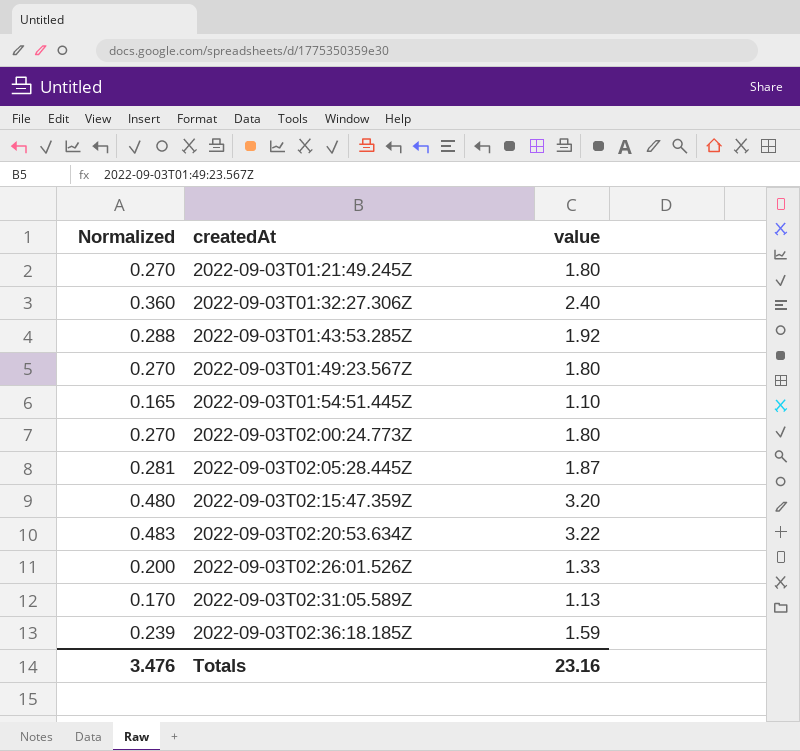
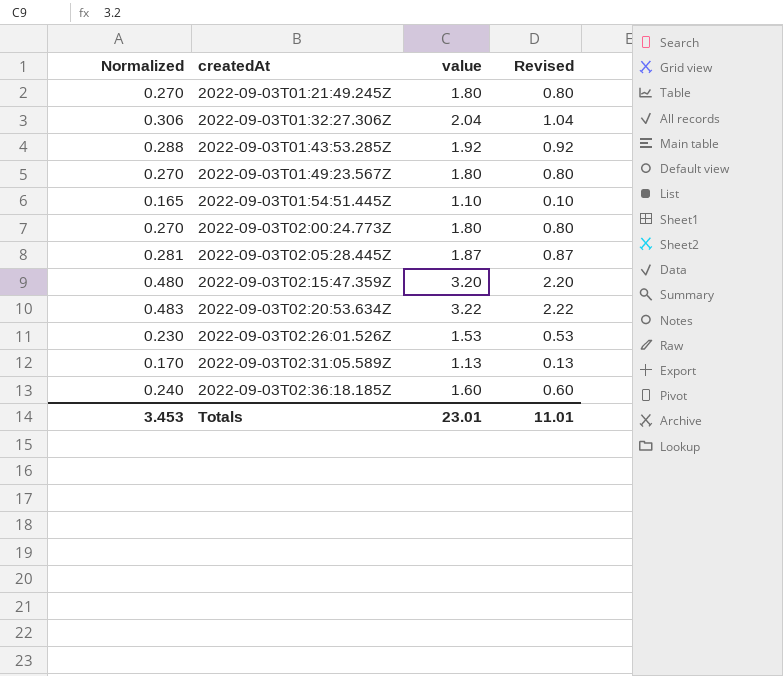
column Revised | formula: none -> [value] - 1
2022-09-03T01:32:27.306Z | Normalized: 0.360 -> 0.306
2022-09-03T01:32:27.306Z | value: 2.40 -> 2.04
2022-09-03T02:26:01.526Z | Normalized: 0.200 -> 0.230
2022-09-03T02:26:01.526Z | value: 1.33 -> 1.53
2022-09-03T02:36:18.185Z | Normalized: 0.239 -> 0.240
2022-09-03T02:36:18.185Z | value: 1.59 -> 1.60
Totals | Normalized: 3.476 -> 3.453
Totals | value: 23.16 -> 23.01

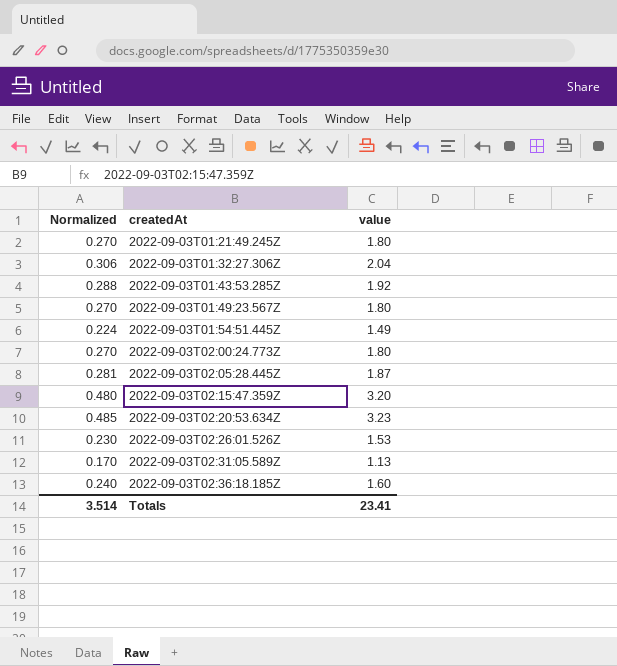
column Revised | formula: [value] - 1 -> none
2022-09-03T01:54:51.445Z | Normalized: 0.165 -> 0.224
2022-09-03T01:54:51.445Z | value: 1.10 -> 1.49
2022-09-03T02:20:53.634Z | Normalized: 0.483 -> 0.485
2022-09-03T02:20:53.634Z | value: 3.22 -> 3.23
Totals | Normalized: 3.453 -> 3.514
Totals | value: 23.01 -> 23.41

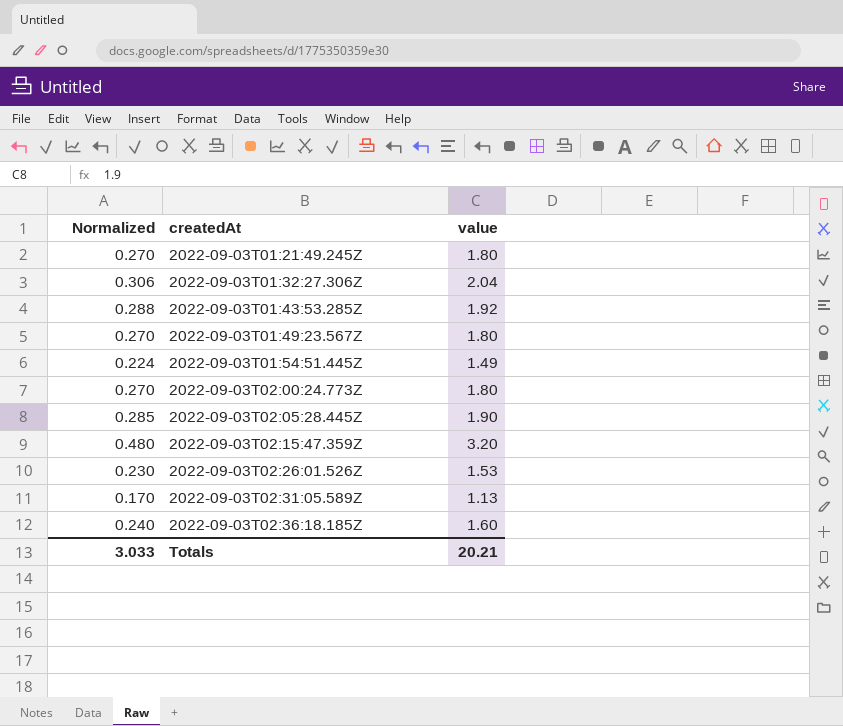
row 2022-09-03T02:20:53.634Z: 0.485 | 3.23 -> none
2022-09-03T02:05:28.445Z | Normalized: 0.281 -> 0.285
2022-09-03T02:05:28.445Z | value: 1.87 -> 1.90
Totals | Normalized: 3.514 -> 3.033
Totals | value: 23.41 -> 20.21

